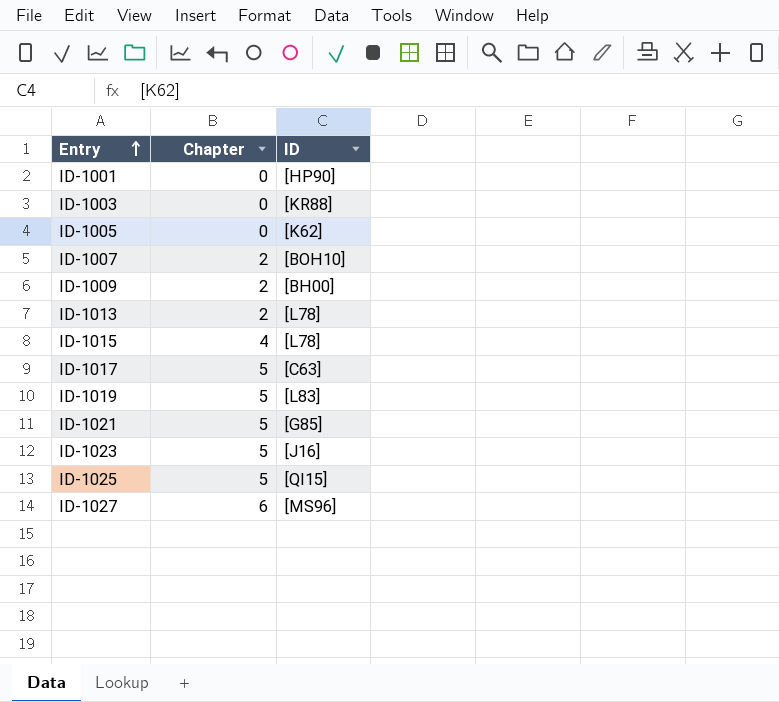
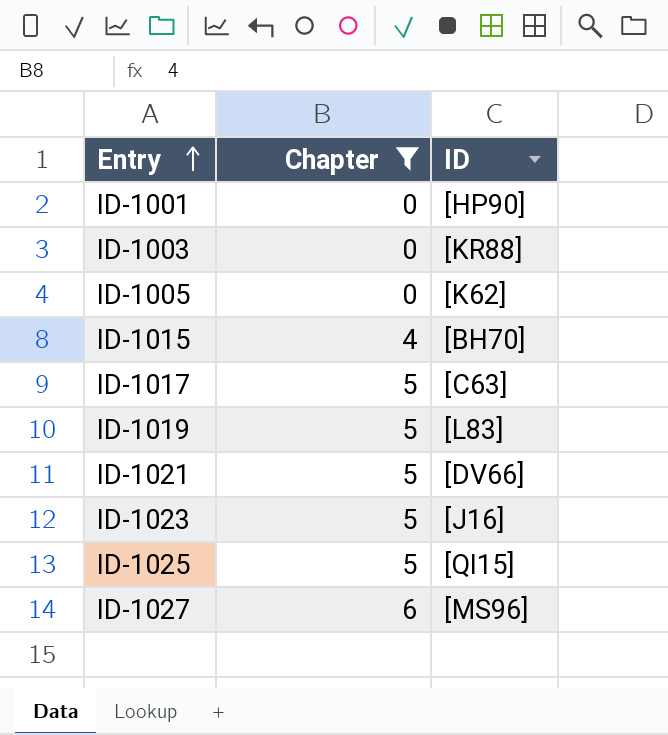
filter: none -> Chapter != 2
ID-1015 | ID: [L78] -> [BH70]
ID-1021 | ID: [G85] -> [DV66]

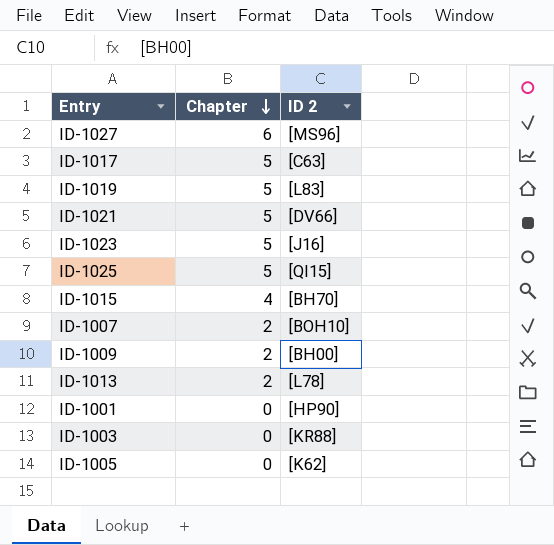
filter: Chapter != 2 -> none
row order: Entry ascending -> Chapter descending
column name: ID -> ID 2

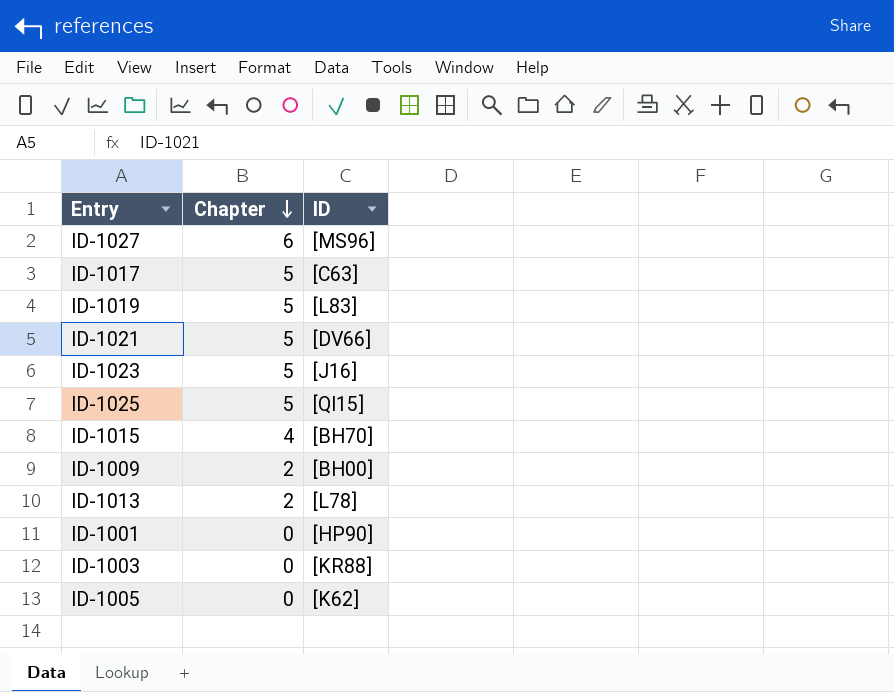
column name: ID 2 -> ID
row ID-1007: 2 | [BOH10] -> none

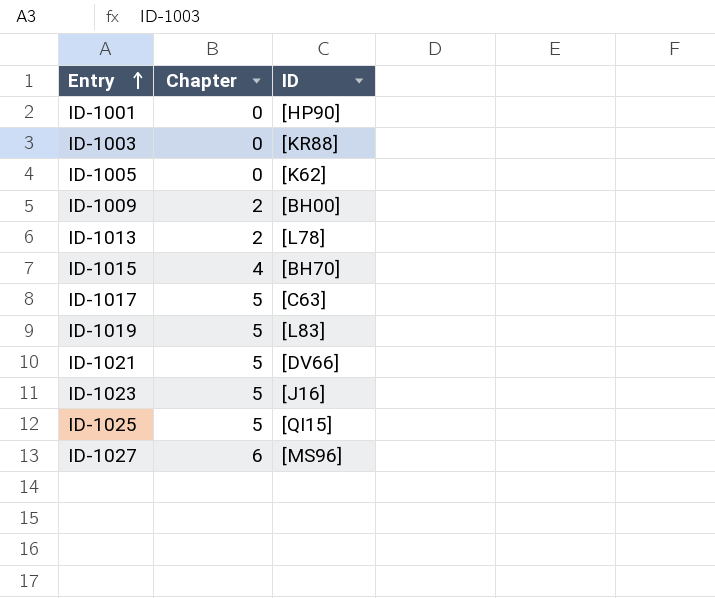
row order: Chapter descending -> Entry ascending

